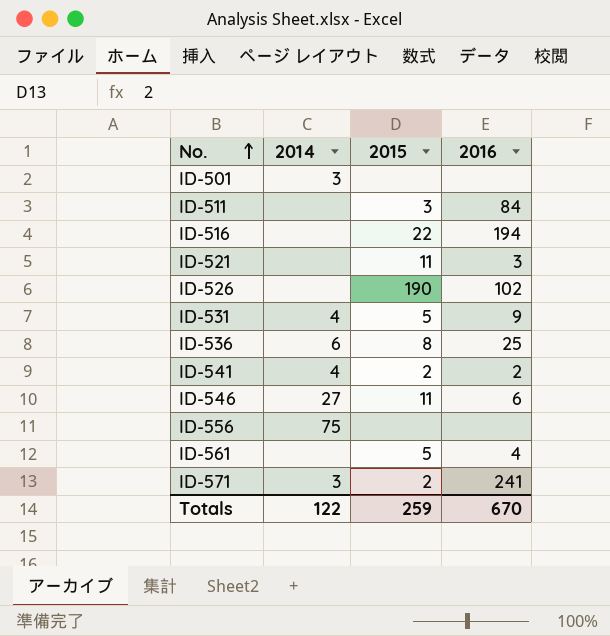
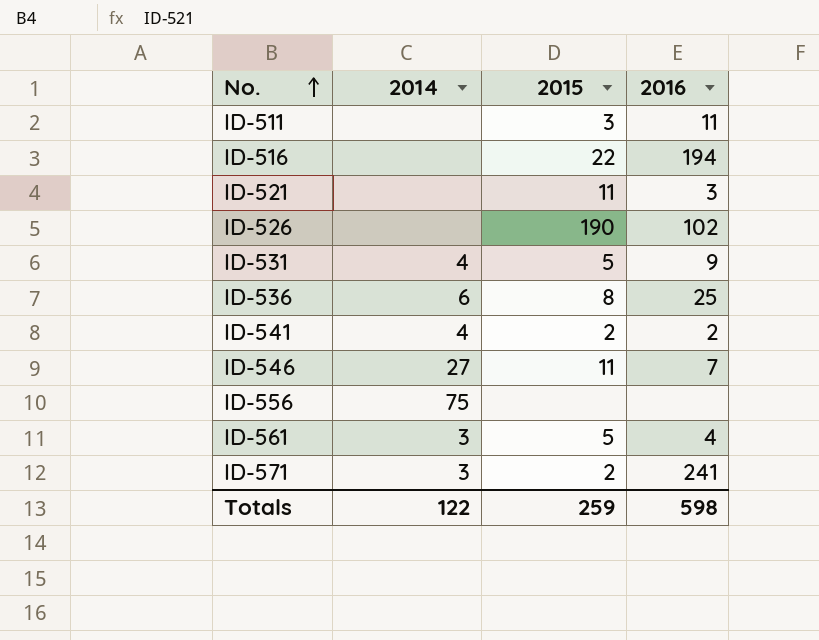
row ID-501: 3 | none | none -> none
ID-511 | 2016: 84 -> 11
ID-546 | 2016: 6 -> 7
ID-561 | 2014: none -> 3
Totals | 2016: 670 -> 598

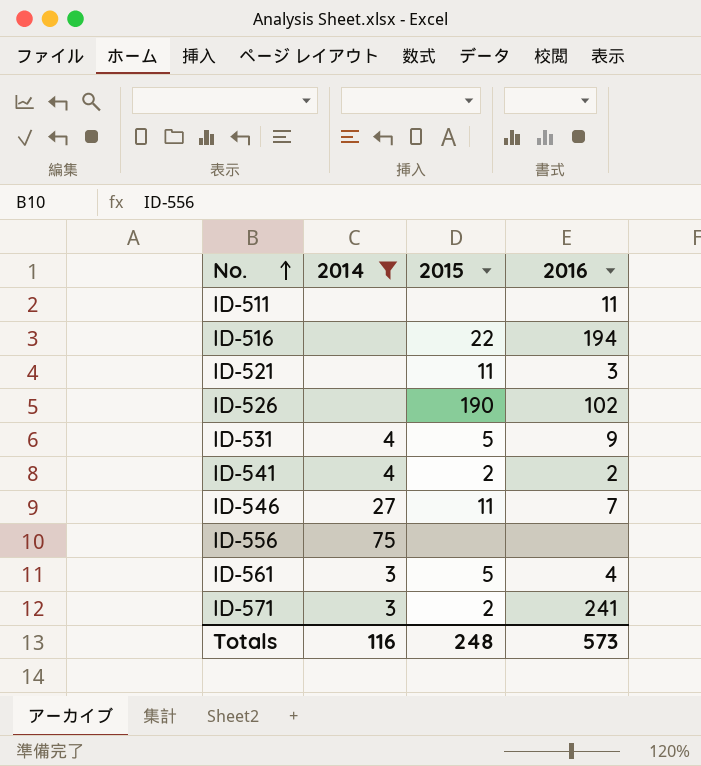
filter: none -> 2014 != 6
ID-511 | 2015: 3 -> none
Totals | 2014: 122 -> 116
Totals | 2015: 259 -> 248
Totals | 2016: 598 -> 573

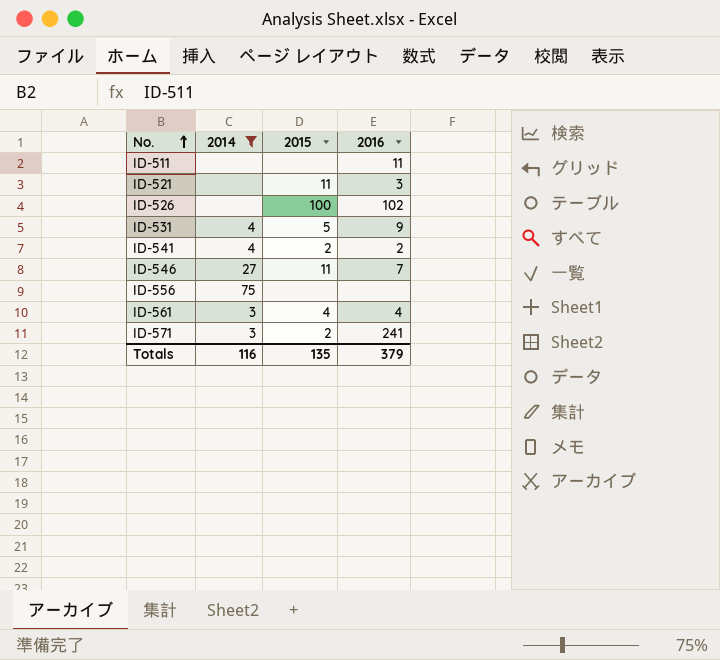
row ID-516: none | 22 | 194 -> none
ID-526 | 2015: 190 -> 100
ID-561 | 2015: 5 -> 4
Totals | 2015: 248 -> 135
Totals | 2016: 573 -> 379

